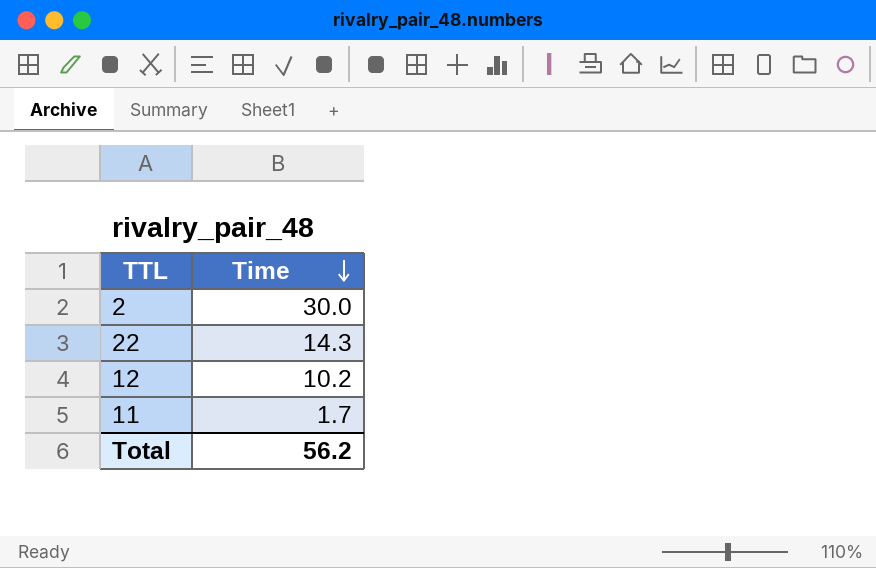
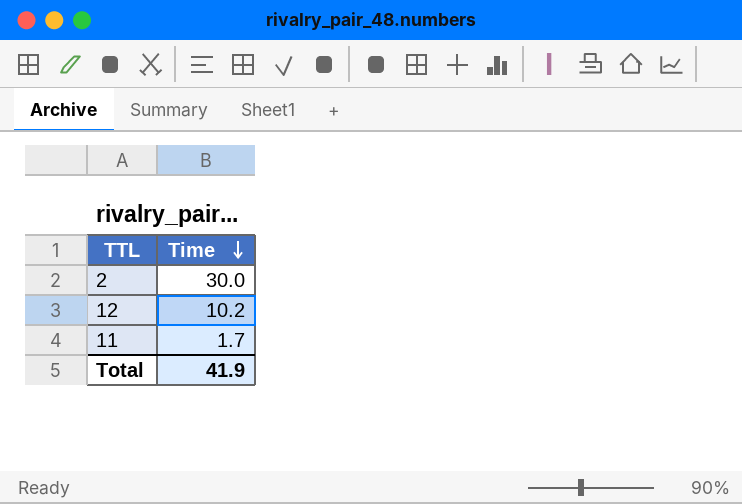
row 22: 14.3 -> none
Total | Time: 56.2 -> 41.9

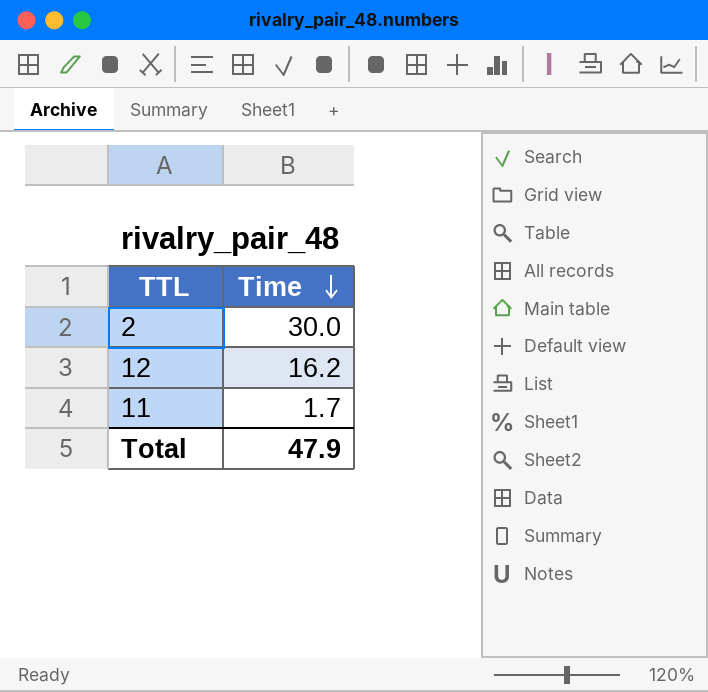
12 | Time: 10.2 -> 16.2
Total | Time: 41.9 -> 47.9

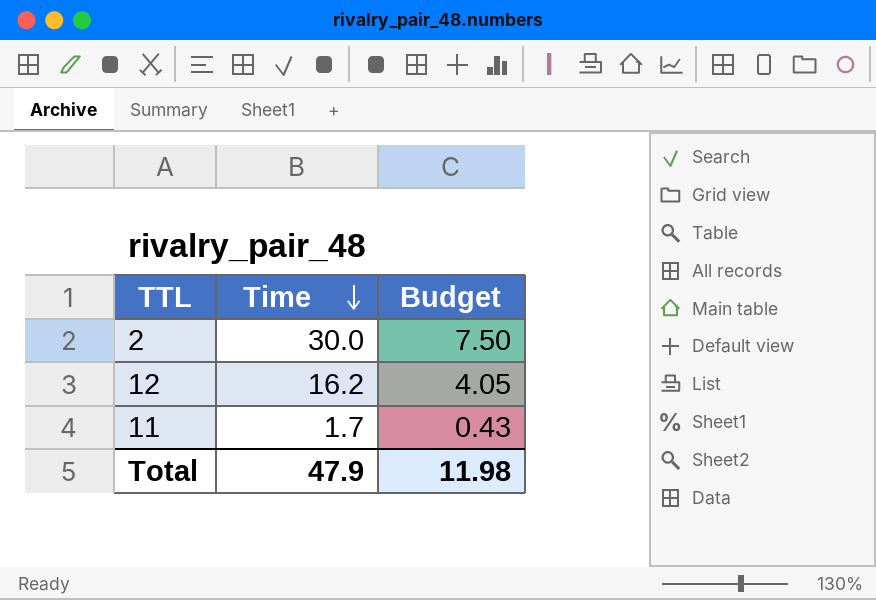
column Budget | formula: none -> [Time] * 0.25

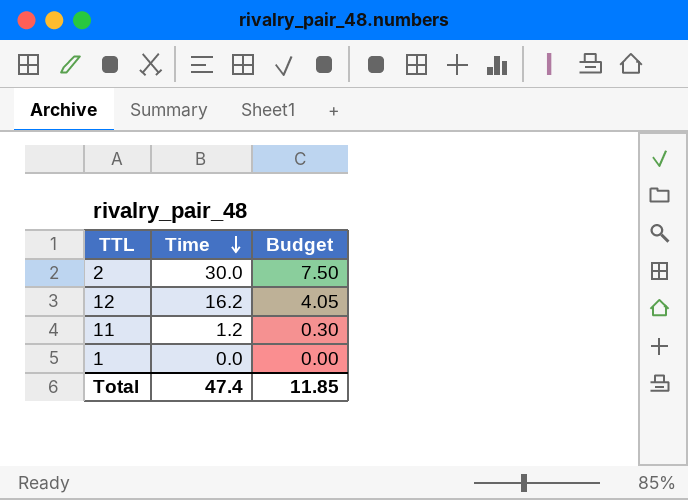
11 | Time: 1.7 -> 1.2
11 | Budget: 0.43 -> 0.30
row 1: none -> 0.0 | 0.00
Total | Time: 47.9 -> 47.4
Total | Budget: 11.98 -> 11.85

